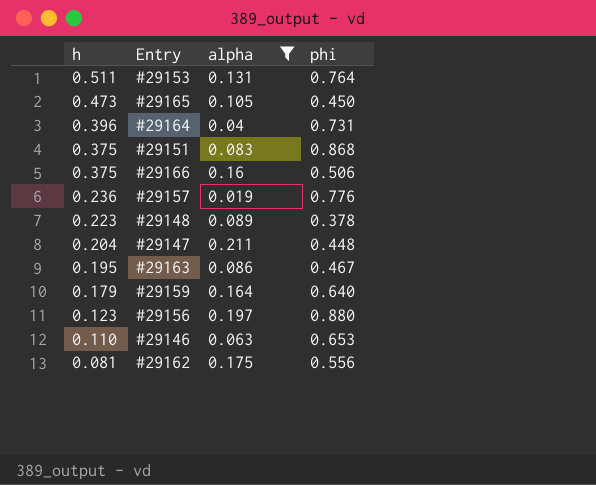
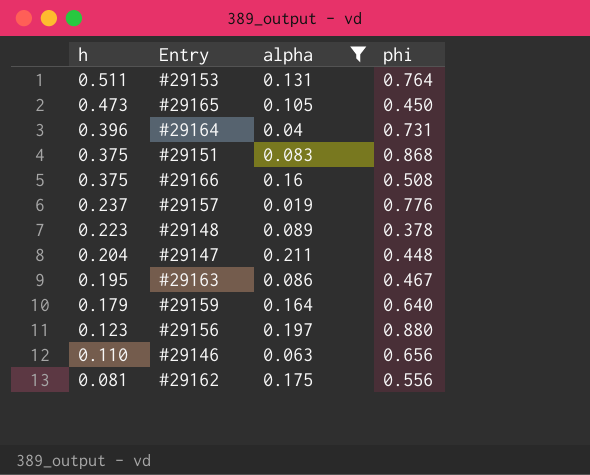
#29166 | phi: 0.506 -> 0.508
#29157 | h: 0.236 -> 0.237
#29146 | phi: 0.653 -> 0.656

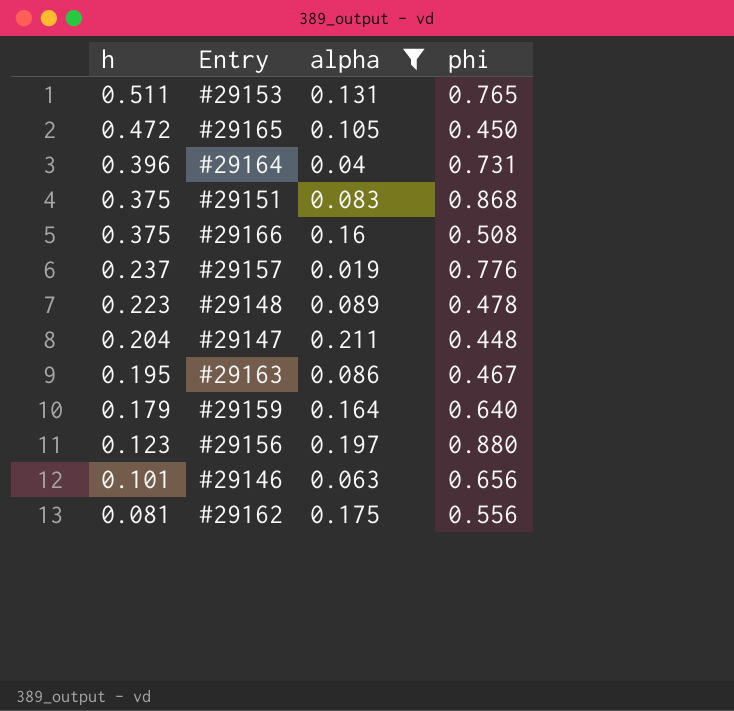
#29153 | phi: 0.764 -> 0.765
#29165 | h: 0.473 -> 0.472
#29148 | phi: 0.378 -> 0.478
#29146 | h: 0.110 -> 0.101

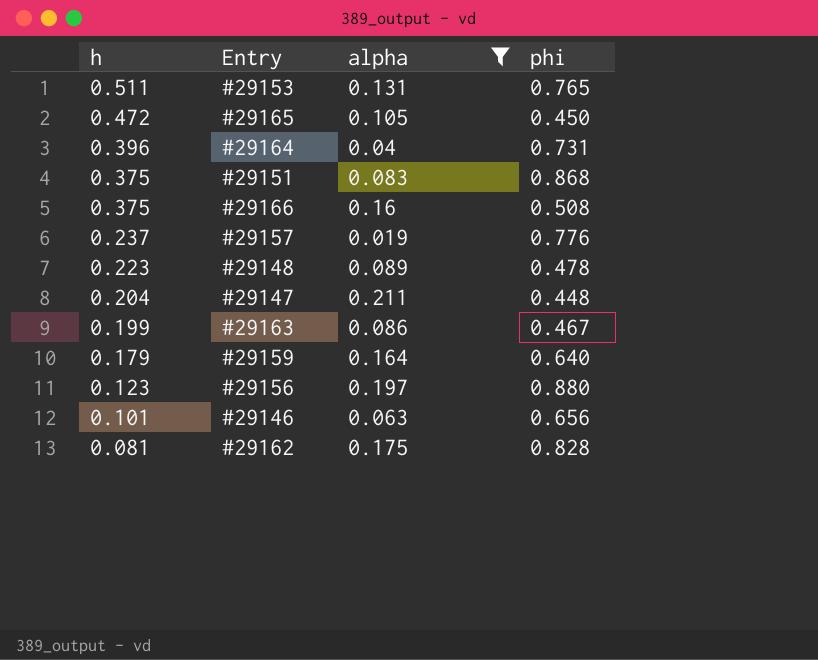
#29163 | h: 0.195 -> 0.199
#29162 | phi: 0.556 -> 0.828

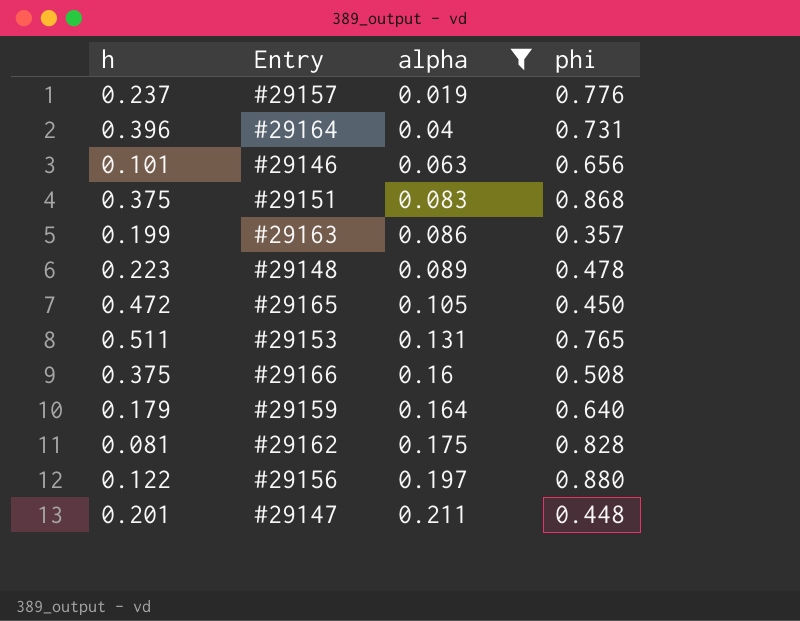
row order: h descending -> alpha ascending
#29163 | phi: 0.467 -> 0.357
#29156 | h: 0.123 -> 0.122
#29147 | h: 0.204 -> 0.201

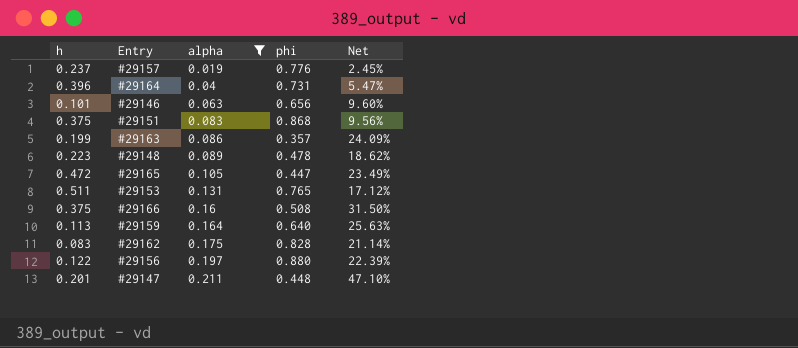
column Net | formula: none -> [alpha] / [phi]
#29165 | phi: 0.450 -> 0.447
#29159 | h: 0.179 -> 0.113
#29162 | h: 0.081 -> 0.083

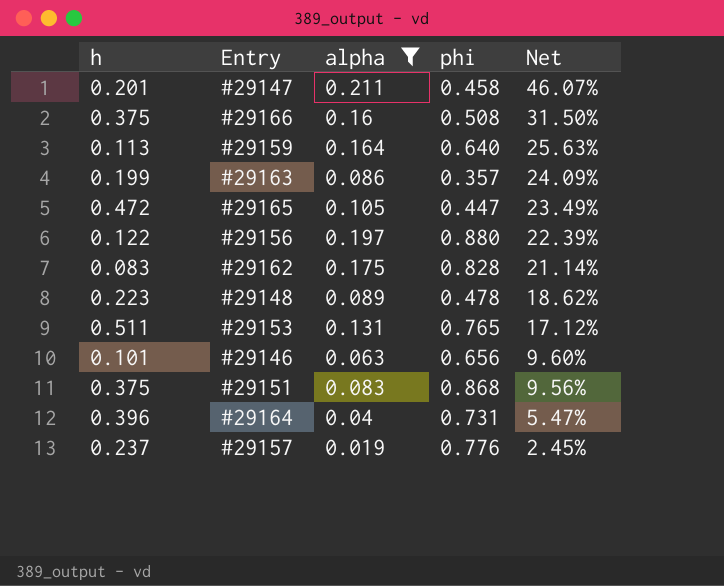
row order: alpha ascending -> Net descending
#29147 | phi: 0.448 -> 0.458
#29147 | Net: 47.10% -> 46.07%

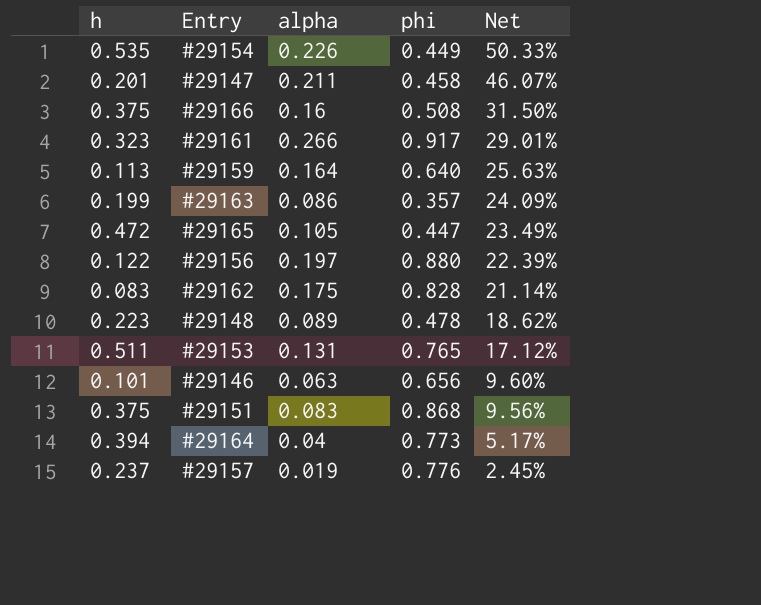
filter: alpha <= 0.211 -> none
#29164 | h: 0.396 -> 0.394
#29164 | phi: 0.731 -> 0.773
#29164 | Net: 5.47% -> 5.17%

